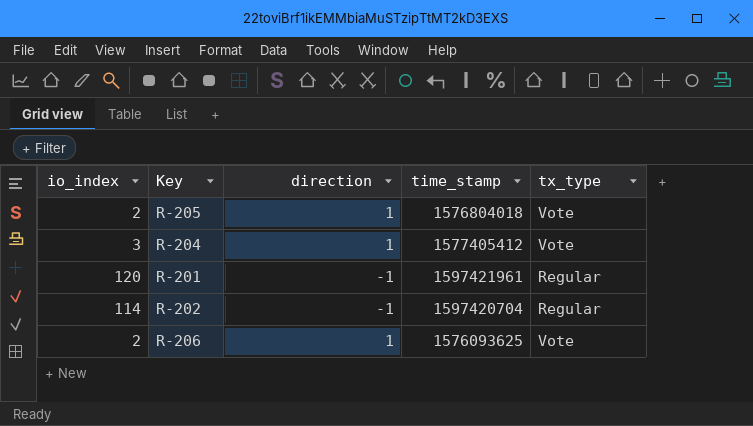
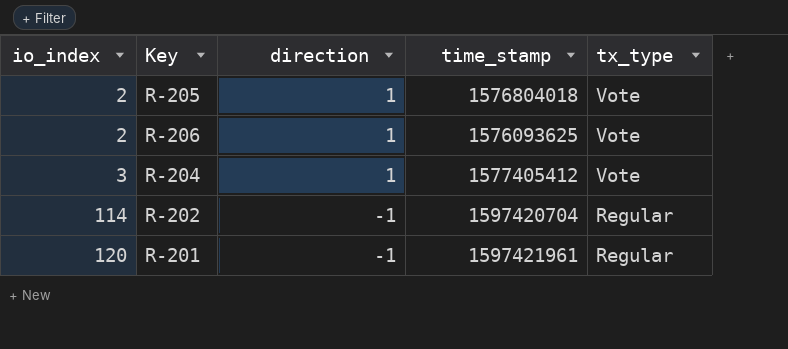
row order: none -> io_index ascending

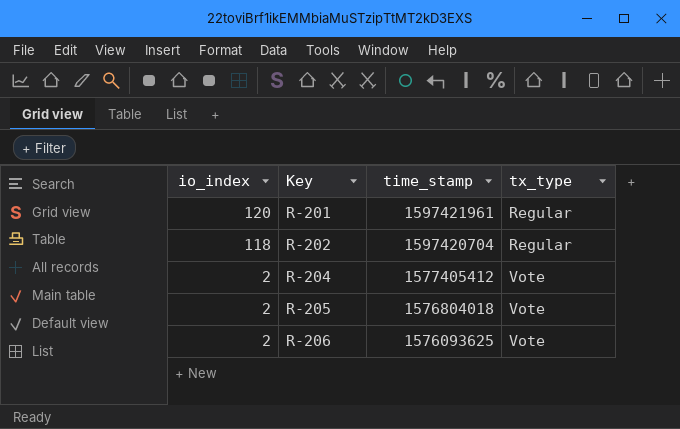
row order: io_index ascending -> io_index descending
column direction | position: 3 -> none
R-202 | io_index: 114 -> 118
R-204 | io_index: 3 -> 2

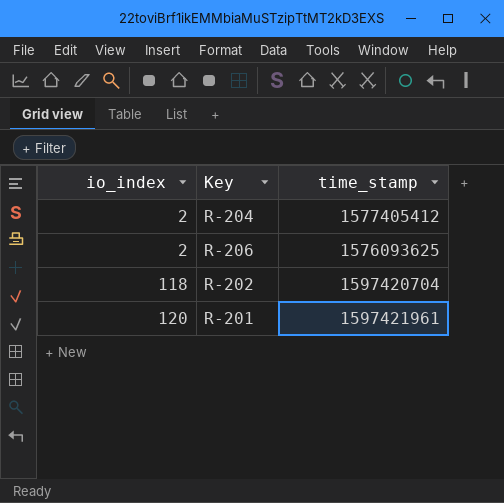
row order: io_index descending -> io_index ascending
column tx_type | position: 4 -> none
row R-205: 2 | 1576804018 | Vote -> none

